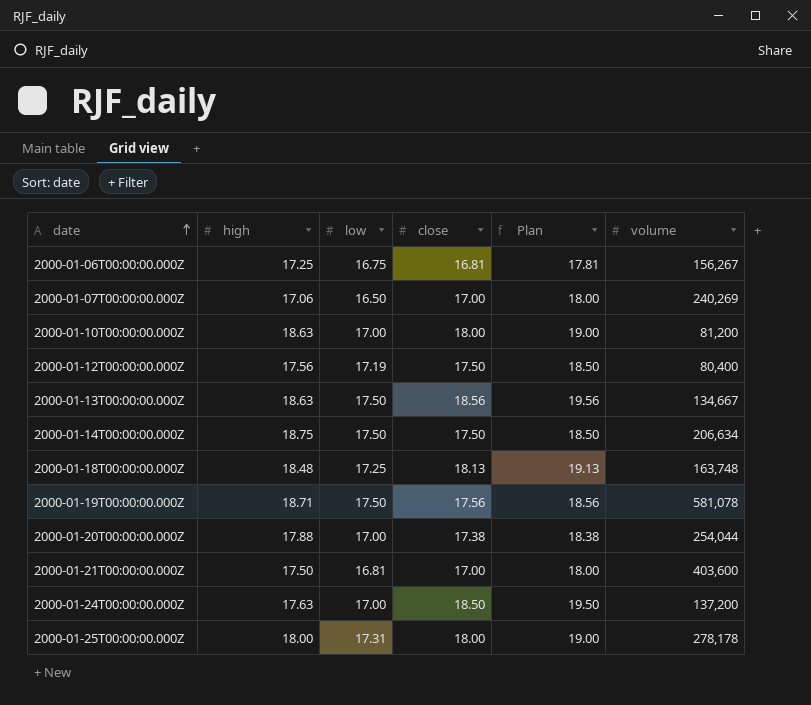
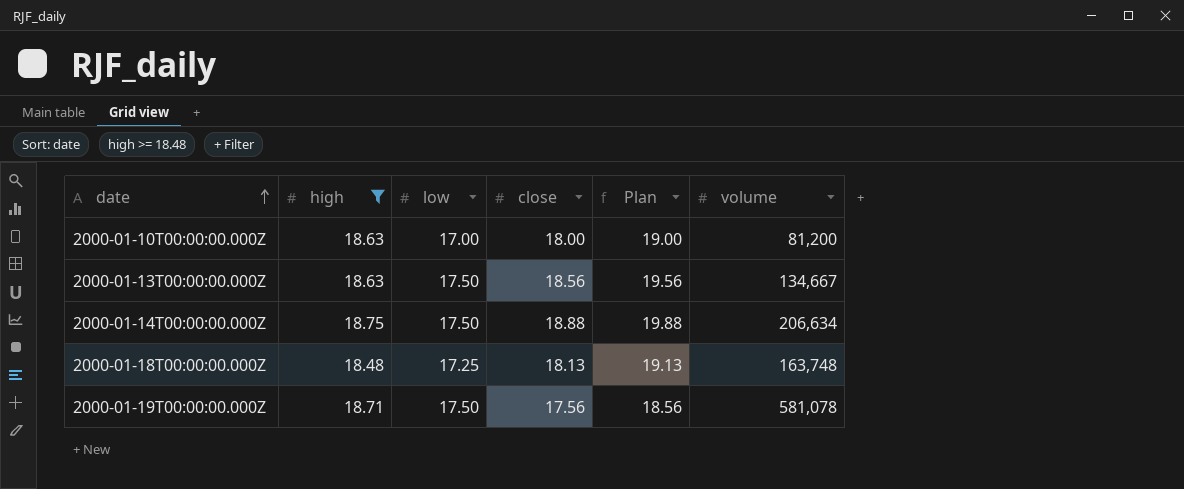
filter: none -> high >= 18.48
2000-01-14T00:00:00.000Z | close: 17.50 -> 18.88
2000-01-14T00:00:00.000Z | Plan: 18.50 -> 19.88

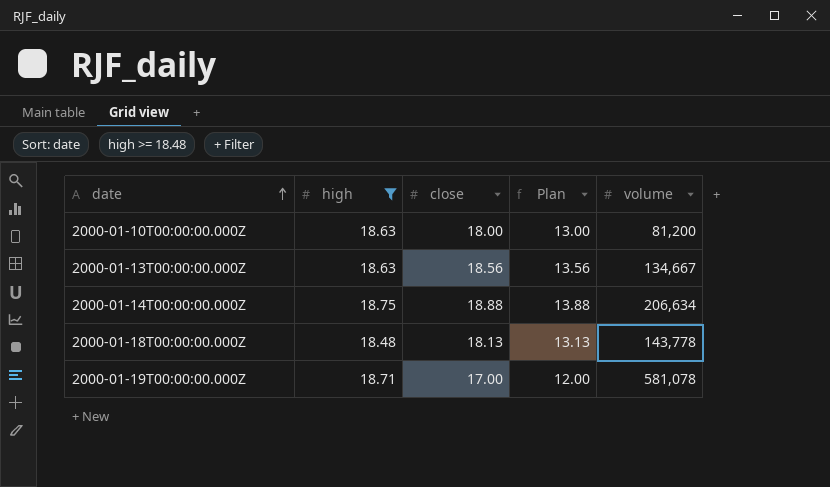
column low | position: 3 -> none
column Plan | formula: [close] + 1 -> [close] - 5
2000-01-18T00:00:00.000Z | volume: 163,748 -> 143,778
2000-01-19T00:00:00.000Z | close: 17.56 -> 17.00

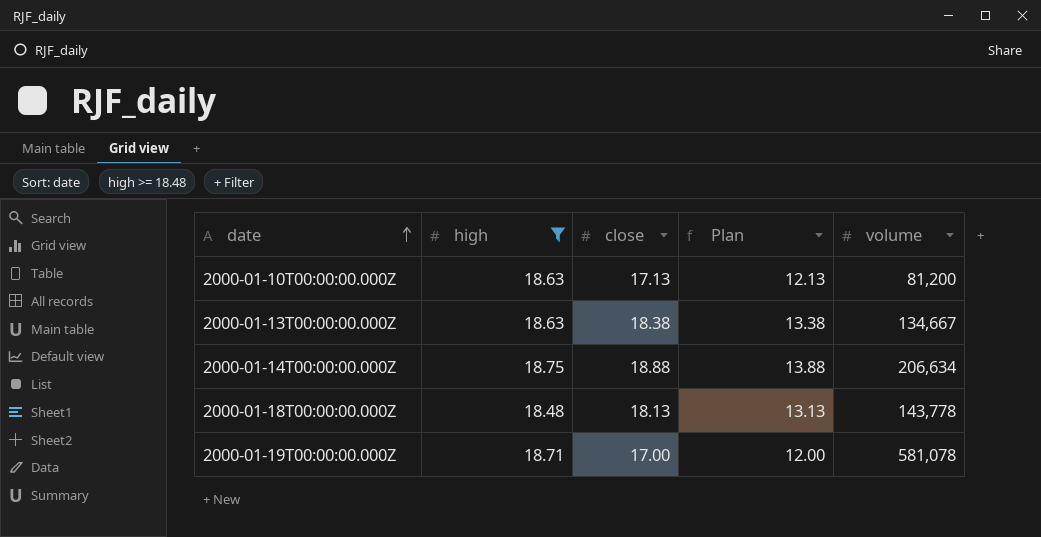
2000-01-10T00:00:00.000Z | close: 18.00 -> 17.13
2000-01-10T00:00:00.000Z | Plan: 13.00 -> 12.13
2000-01-13T00:00:00.000Z | close: 18.56 -> 18.38
2000-01-13T00:00:00.000Z | Plan: 13.56 -> 13.38

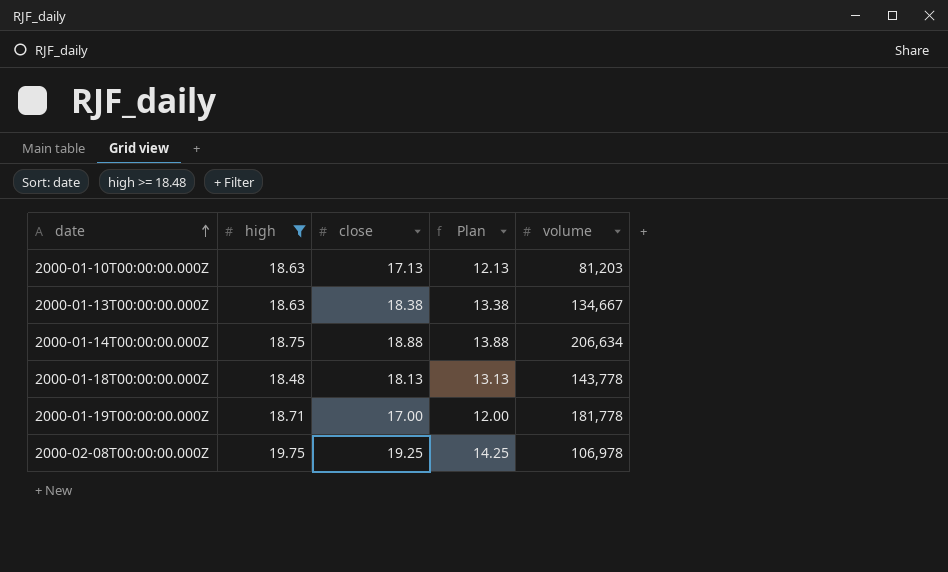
2000-01-10T00:00:00.000Z | volume: 81,200 -> 81,203
2000-01-19T00:00:00.000Z | volume: 581,078 -> 181,778
row 2000-02-08T00:00:00.000Z: none -> 19.75 | 19.25 | 14.25 | 106,978

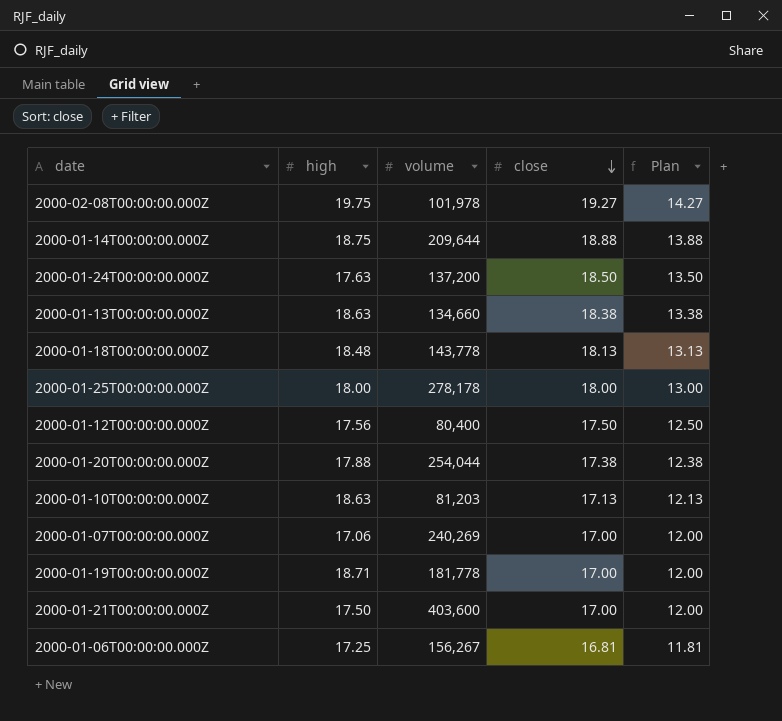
filter: high >= 18.48 -> none
row order: date ascending -> close descending
column volume | position: 5 -> 3
2000-02-08T00:00:00.000Z | volume: 106,978 -> 101,978
2000-02-08T00:00:00.000Z | close: 19.25 -> 19.27
2000-02-08T00:00:00.000Z | Plan: 14.25 -> 14.27
2000-01-14T00:00:00.000Z | volume: 206,634 -> 209,644
2000-01-13T00:00:00.000Z | volume: 134,667 -> 134,660

